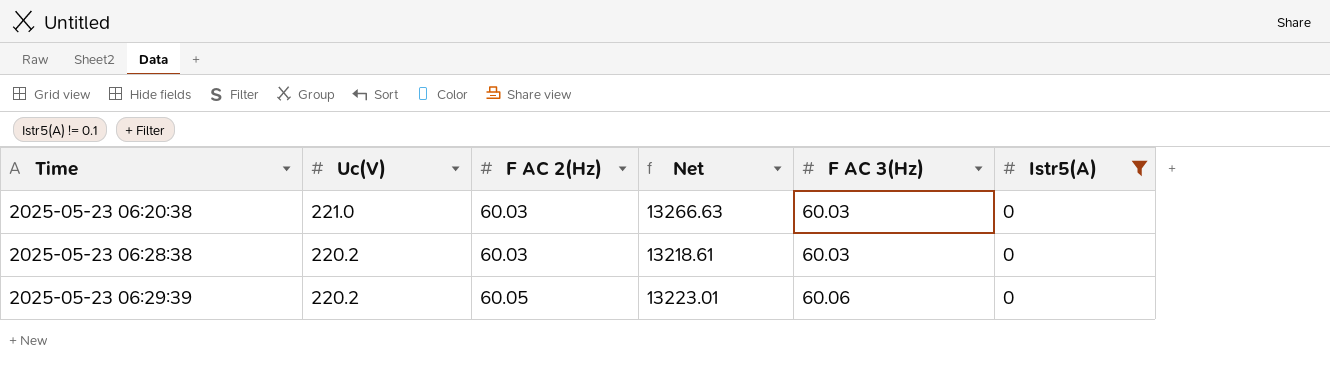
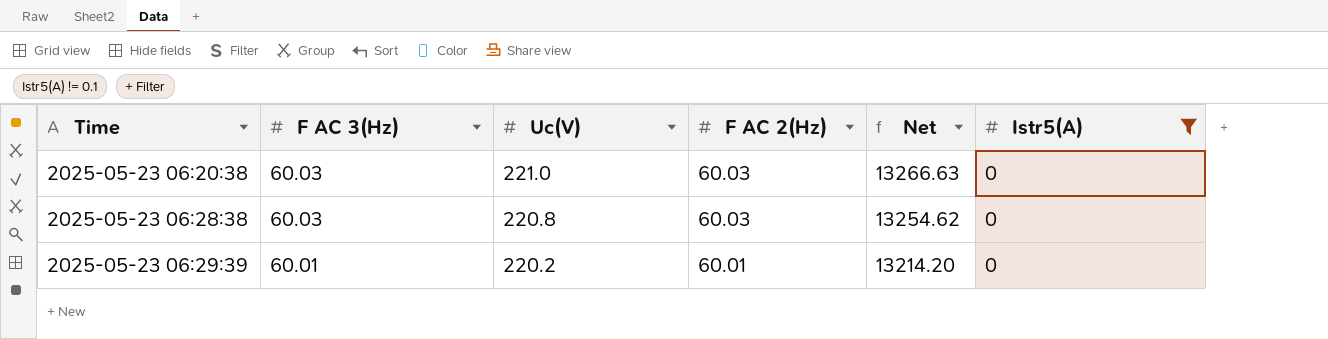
column F AC 3(Hz) | position: 5 -> 2
2025-05-23 06:28:38 | Uc(V): 220.2 -> 220.8
2025-05-23 06:28:38 | Net: 13218.61 -> 13254.62
2025-05-23 06:29:39 | F AC 3(Hz): 60.06 -> 60.01
2025-05-23 06:29:39 | F AC 2(Hz): 60.05 -> 60.01
2025-05-23 06:29:39 | Net: 13223.01 -> 13214.20

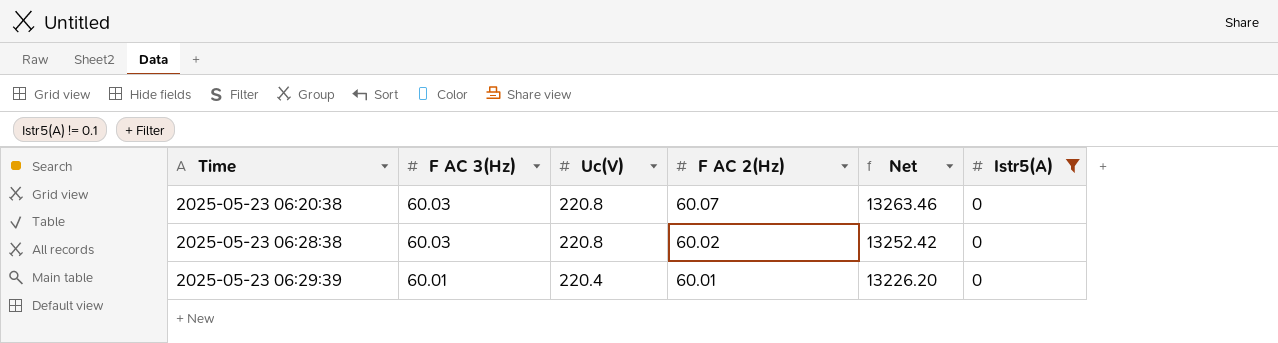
2025-05-23 06:20:38 | Uc(V): 221.0 -> 220.8
2025-05-23 06:20:38 | F AC 2(Hz): 60.03 -> 60.07
2025-05-23 06:20:38 | Net: 13266.63 -> 13263.46
2025-05-23 06:28:38 | F AC 2(Hz): 60.03 -> 60.02
2025-05-23 06:28:38 | Net: 13254.62 -> 13252.42
2025-05-23 06:29:39 | Uc(V): 220.2 -> 220.4
2025-05-23 06:29:39 | Net: 13214.20 -> 13226.20

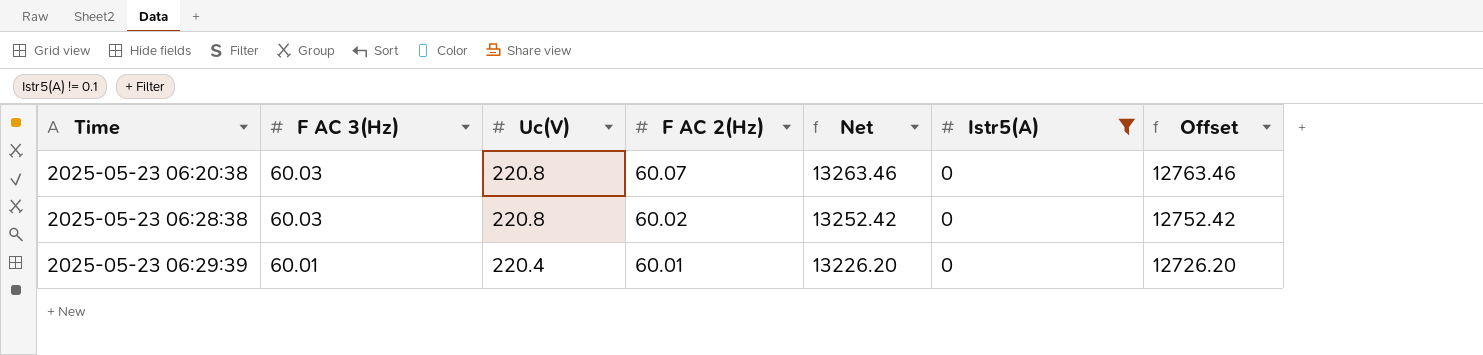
column Offset | formula: none -> [Net] - 500

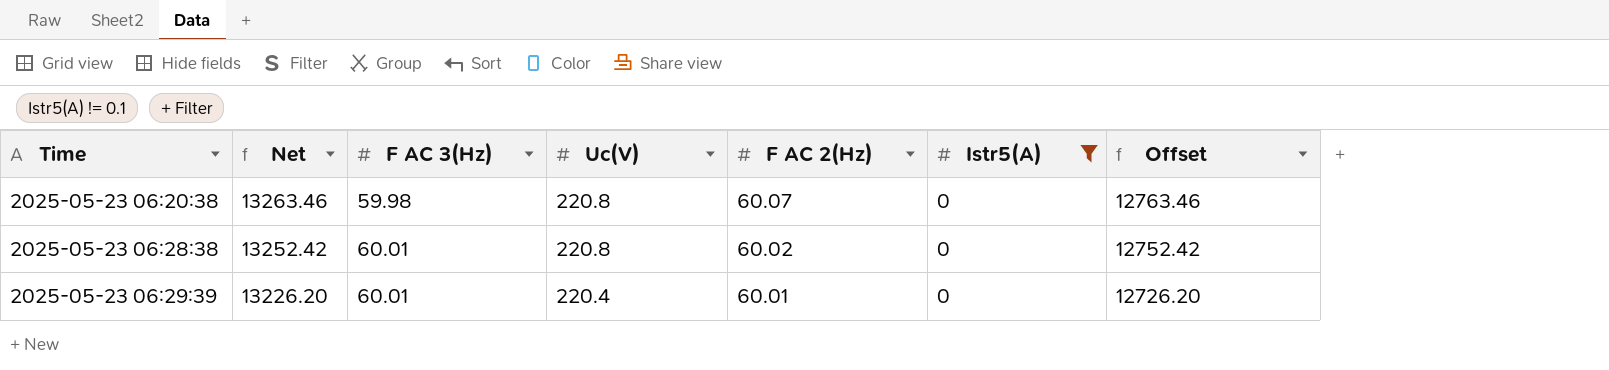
column Net | position: 5 -> 2
2025-05-23 06:20:38 | F AC 3(Hz): 60.03 -> 59.98
2025-05-23 06:28:38 | F AC 3(Hz): 60.03 -> 60.01

